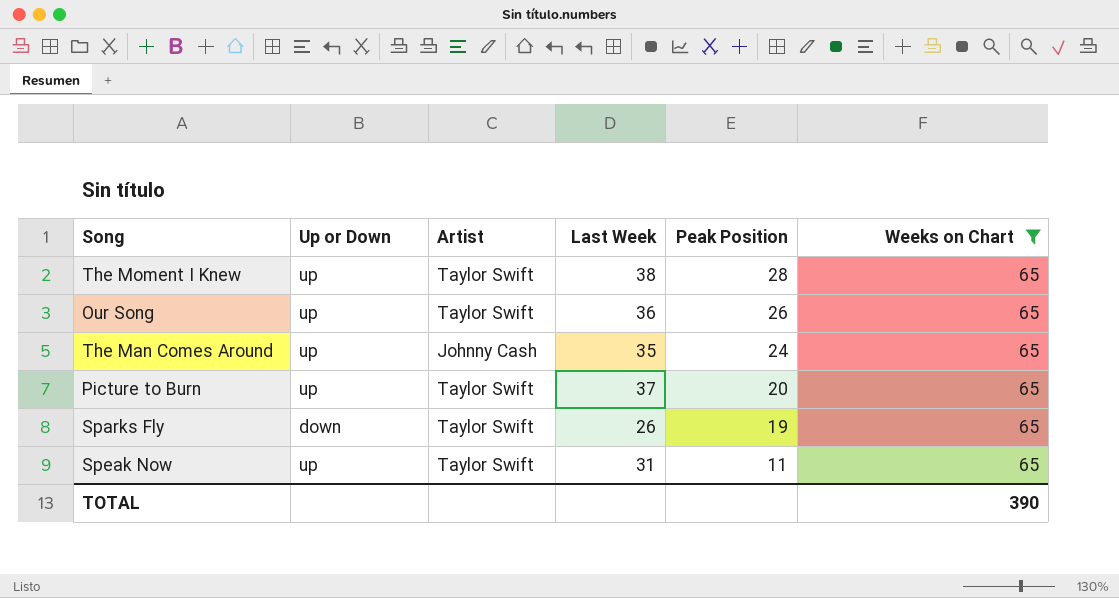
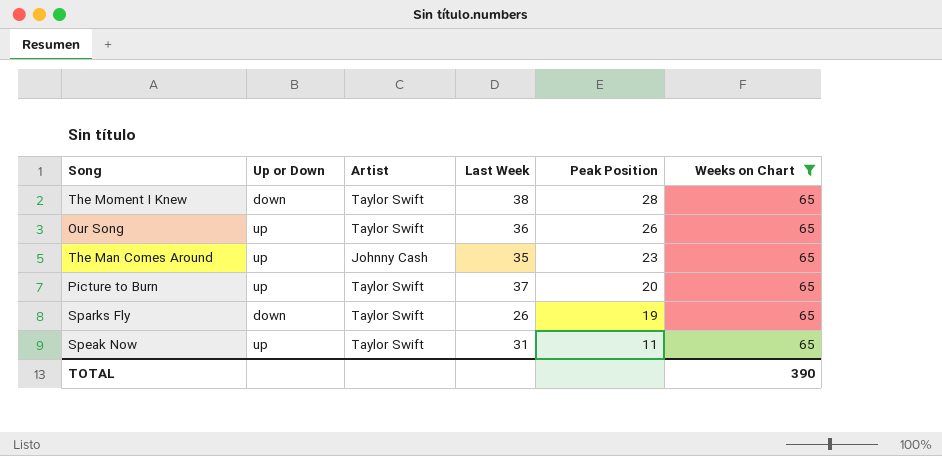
The Moment I Knew | Up or Down: up -> down
The Man Comes Around | Peak Position: 24 -> 23

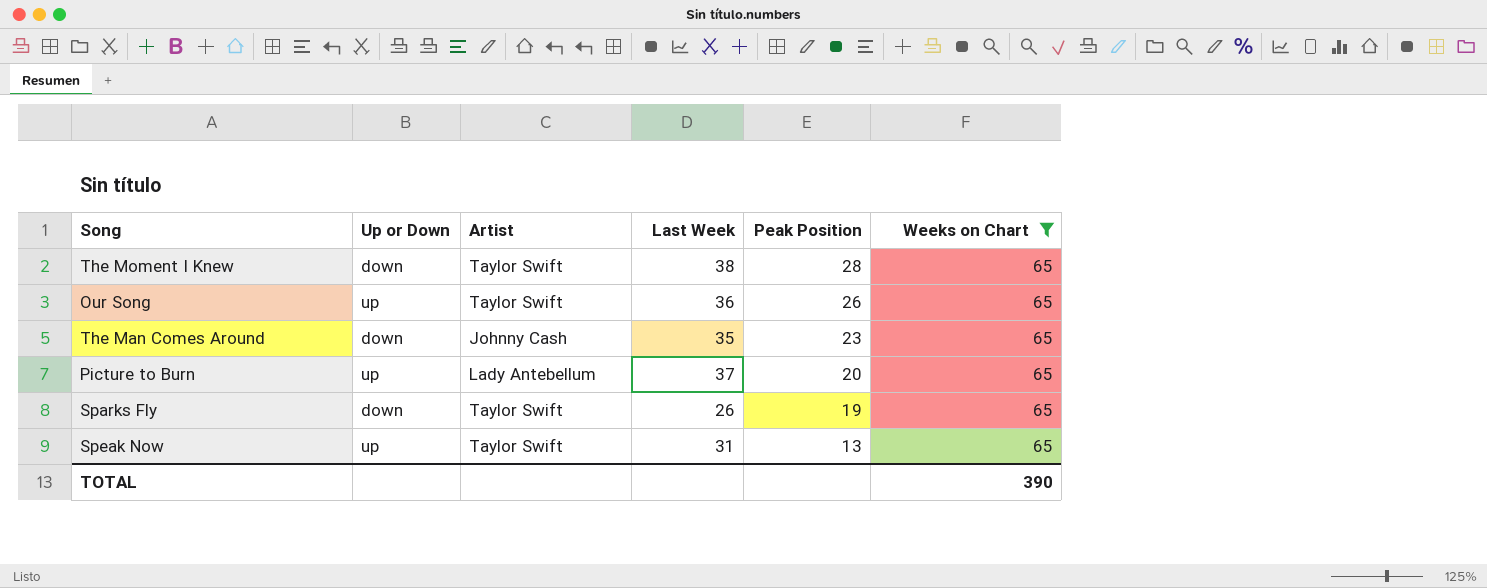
The Man Comes Around | Up or Down: up -> down
Picture to Burn | Artist: Taylor Swift -> Lady Antebellum
Speak Now | Peak Position: 11 -> 13

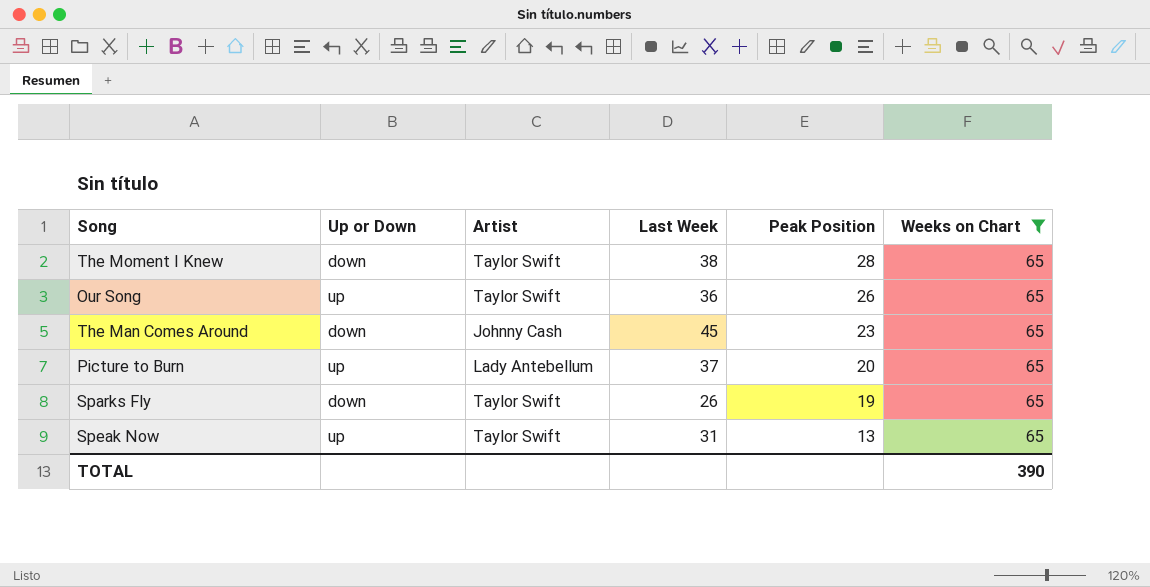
The Man Comes Around | Last Week: 35 -> 45

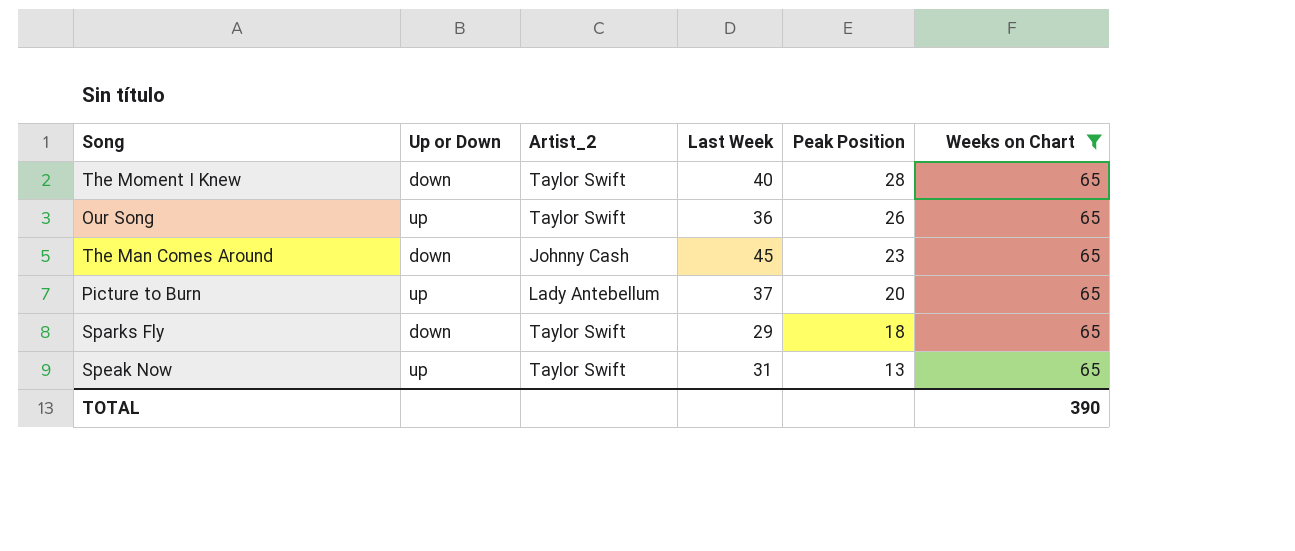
column name: Artist -> Artist_2
The Moment I Knew | Last Week: 38 -> 40
Sparks Fly | Last Week: 26 -> 29
Sparks Fly | Peak Position: 19 -> 18

